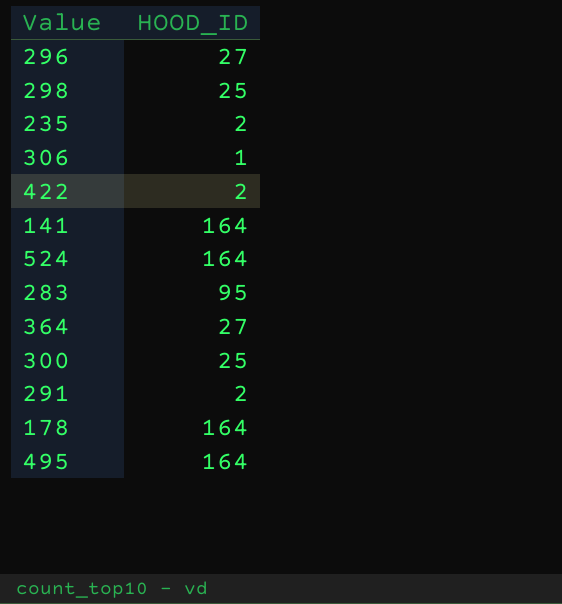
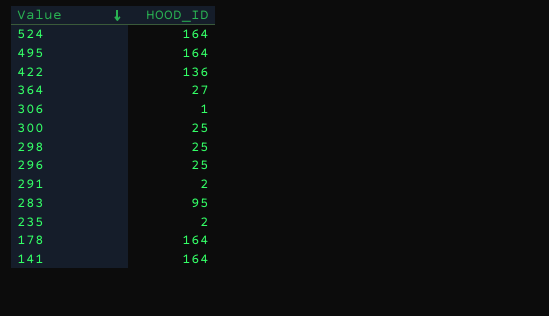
row order: none -> Value descending
422 | HOOD_ID: 2 -> 136
296 | HOOD_ID: 27 -> 25

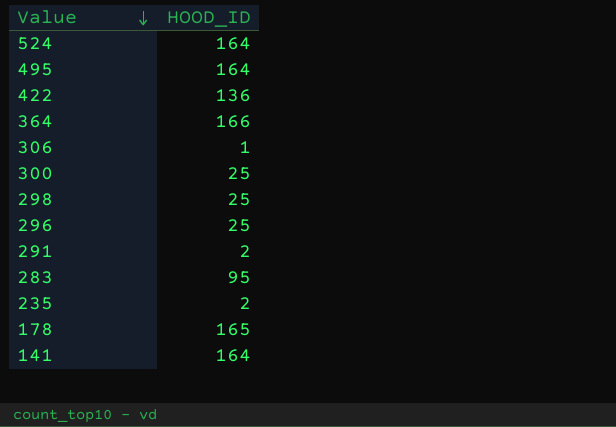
364 | HOOD_ID: 27 -> 166
178 | HOOD_ID: 164 -> 165

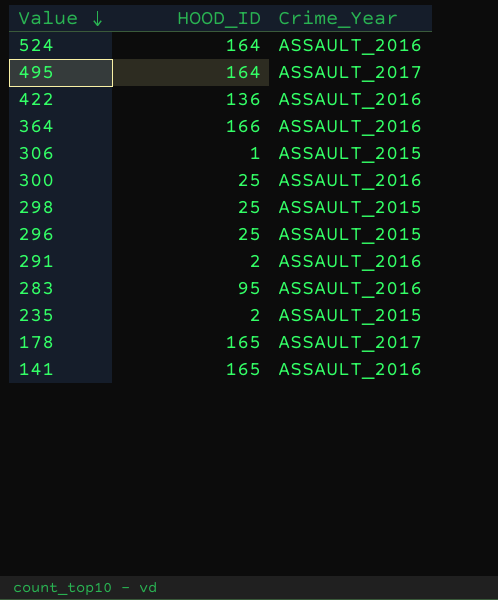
column Crime_Year | position: none -> 3
141 | HOOD_ID: 164 -> 165

